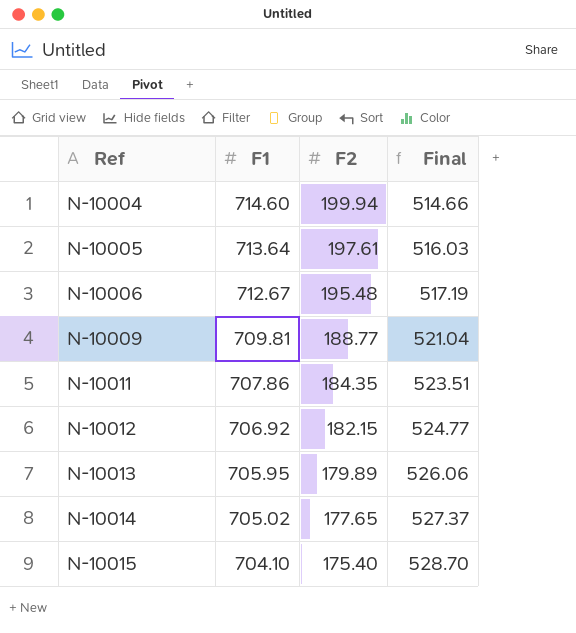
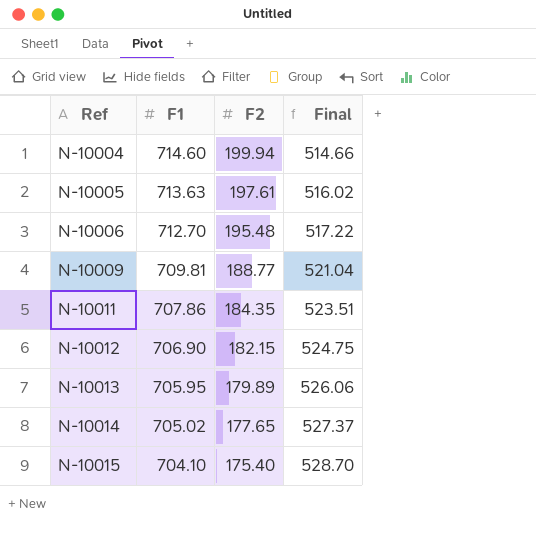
N-10005 | F1: 713.64 -> 713.63
N-10005 | Final: 516.03 -> 516.02
N-10006 | F1: 712.67 -> 712.70
N-10006 | Final: 517.19 -> 517.22
N-10012 | F1: 706.92 -> 706.90
N-10012 | Final: 524.77 -> 524.75

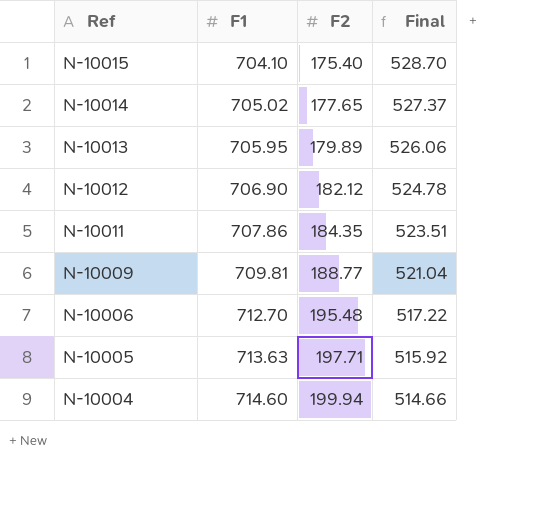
row order: Ref ascending -> Ref descending
N-10012 | F2: 182.15 -> 182.12
N-10012 | Final: 524.75 -> 524.78
N-10005 | F2: 197.61 -> 197.71
N-10005 | Final: 516.02 -> 515.92

